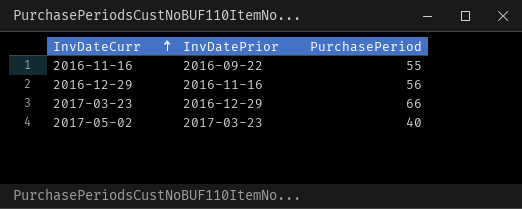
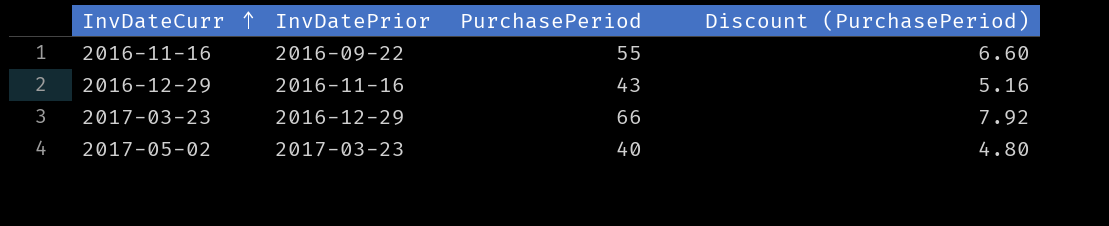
column Discount (PurchasePeriod) | formula: none -> [PurchasePeriod] * 0.12
2016-12-29 | PurchasePeriod: 56 -> 43

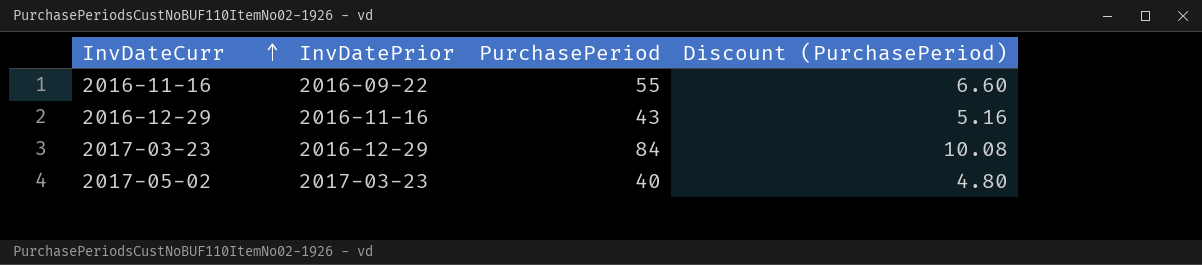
2017-03-23 | PurchasePeriod: 66 -> 84
2017-03-23 | Discount (PurchasePeriod): 7.92 -> 10.08

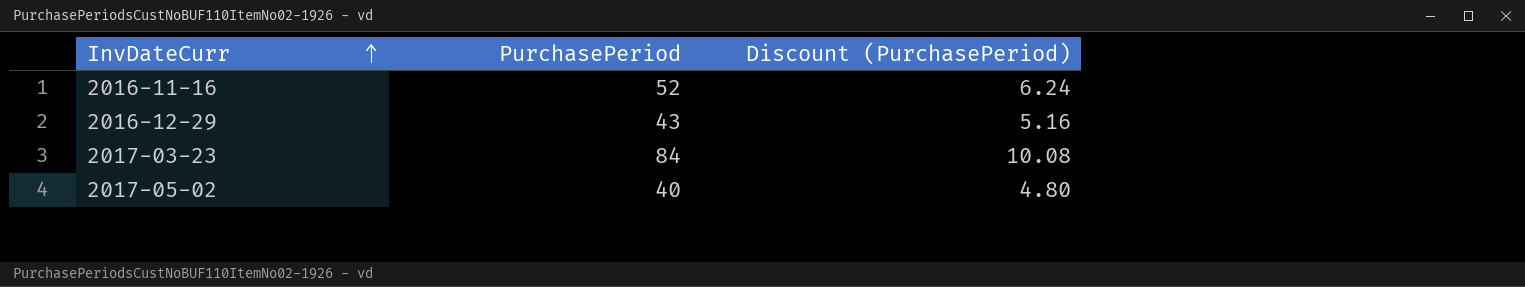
column InvDatePrior | position: 2 -> none
2016-11-16 | PurchasePeriod: 55 -> 52
2016-11-16 | Discount (PurchasePeriod): 6.60 -> 6.24

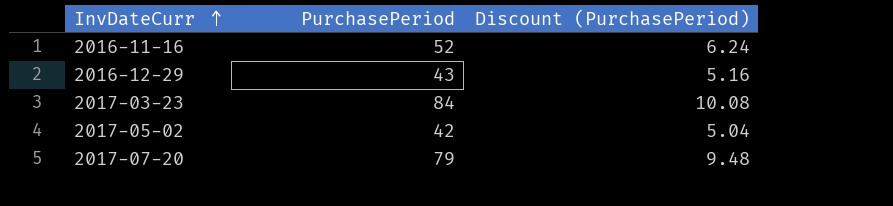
2017-05-02 | PurchasePeriod: 40 -> 42
2017-05-02 | Discount (PurchasePeriod): 4.80 -> 5.04
row 2017-07-20: none -> 79 | 9.48

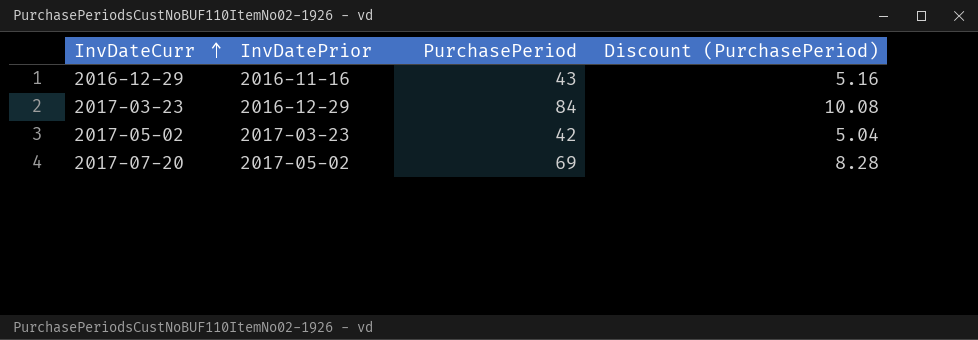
column InvDatePrior | position: none -> 2
row 2016-11-16: 52 | 6.24 -> none
2017-07-20 | PurchasePeriod: 79 -> 69
2017-07-20 | Discount (PurchasePeriod): 9.48 -> 8.28

